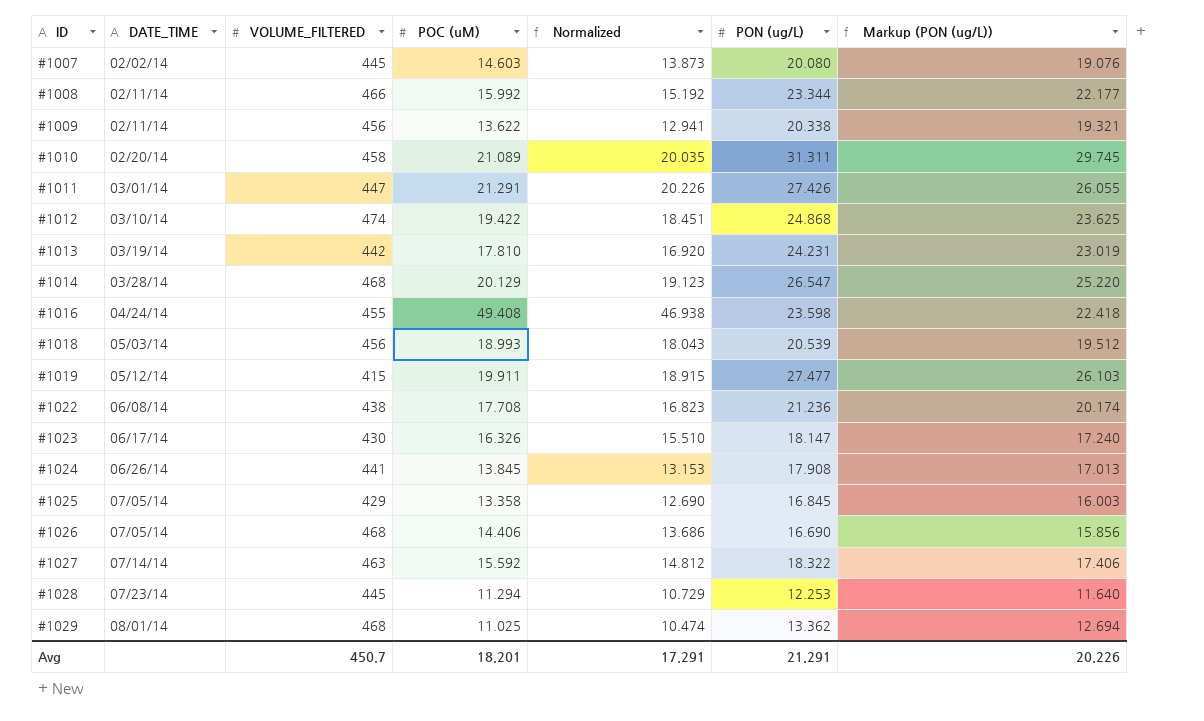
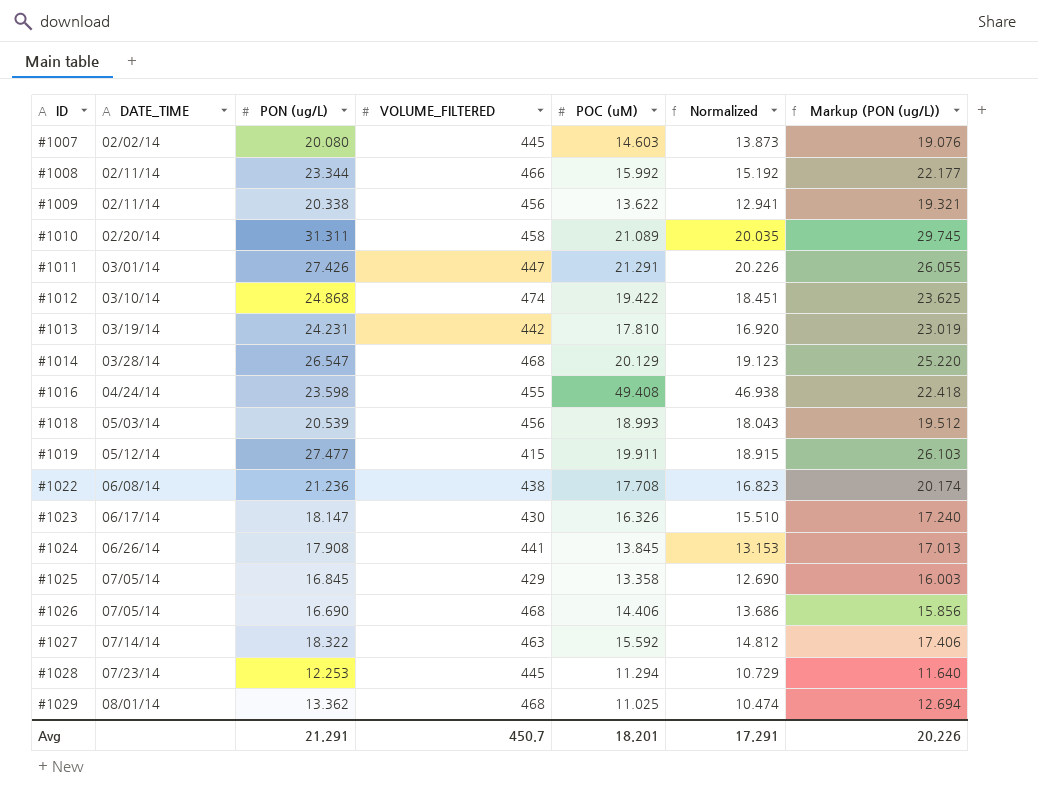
column PON (ug/L) | position: 6 -> 3

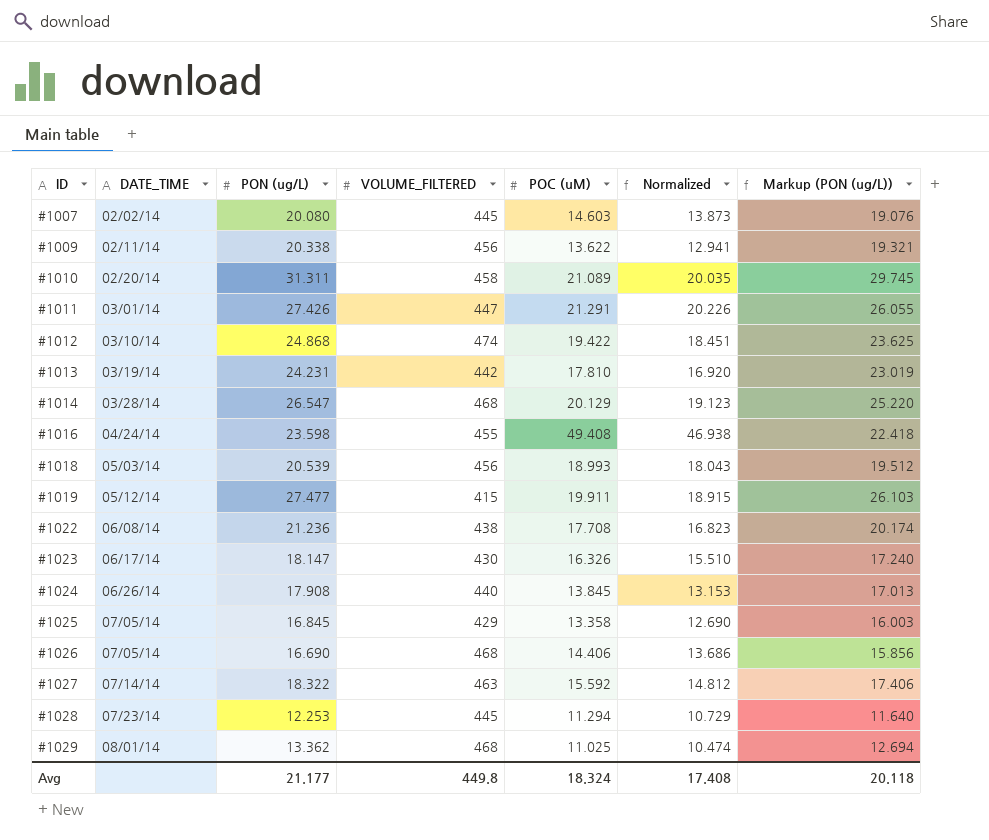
row #1008: 02/11/14 | 23.344 | 466 | 15.992 | 15.192 | 22.177 -> none
#1024 | VOLUME_FILTERED: 441 -> 440
Avg | PON (ug/L): 21.291 -> 21.177
Avg | VOLUME_FILTERED: 450.7 -> 449.8
Avg | POC (uM): 18.201 -> 18.324
Avg | Normalized: 17.291 -> 17.408
Avg | Markup (PON (ug/L)): 20.226 -> 20.118

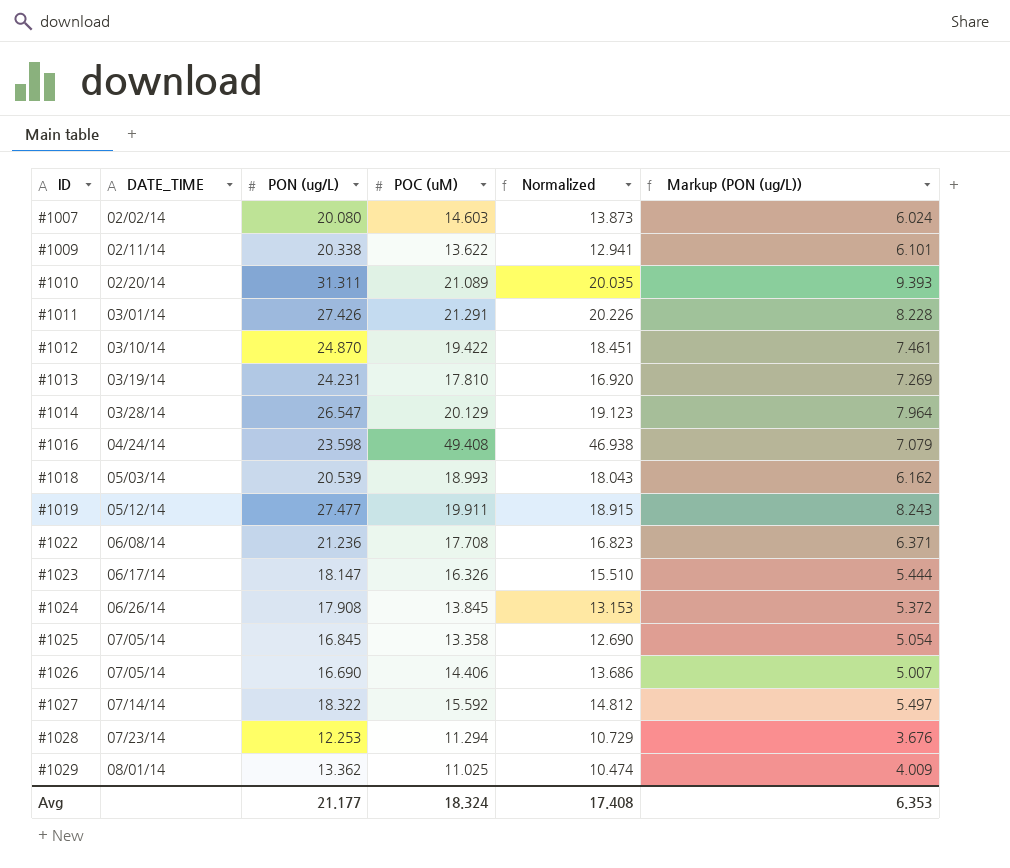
column VOLUME_FILTERED | position: 4 -> none
column Markup (PON (ug/L)) | formula: [PON (ug/L)] * 0.95 -> [PON (ug/L)] * 0.3
#1012 | PON (ug/L): 24.868 -> 24.870
Avg | Markup (PON (ug/L)): 20.118 -> 6.353

